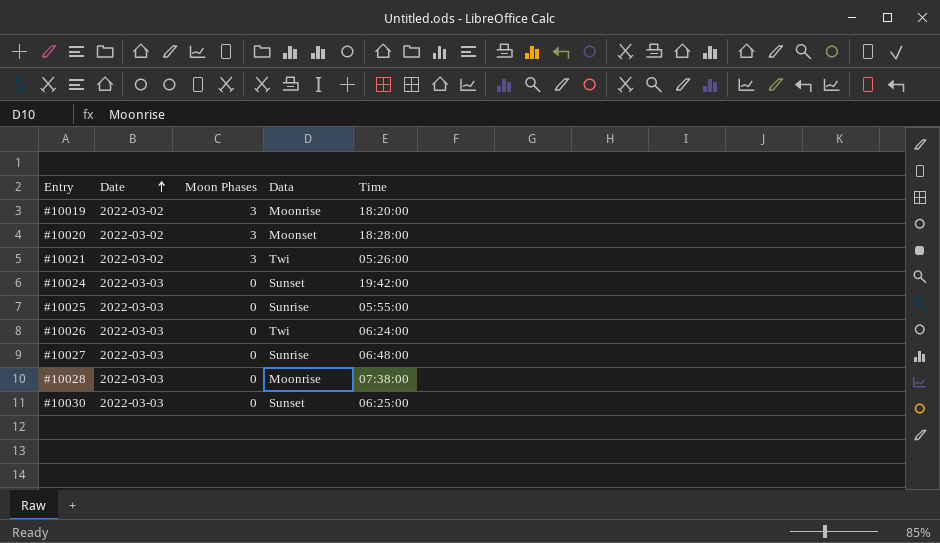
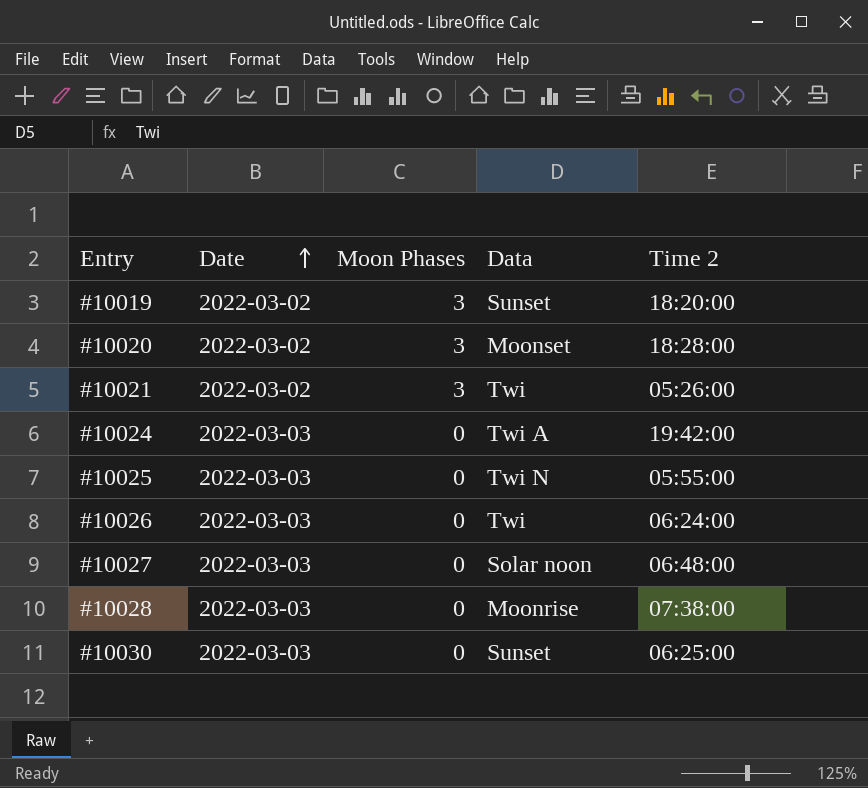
column name: Time -> Time 2
#10019 | Data: Moonrise -> Sunset
#10024 | Data: Sunset -> Twi A
#10025 | Data: Sunrise -> Twi N
#10027 | Data: Sunrise -> Solar noon

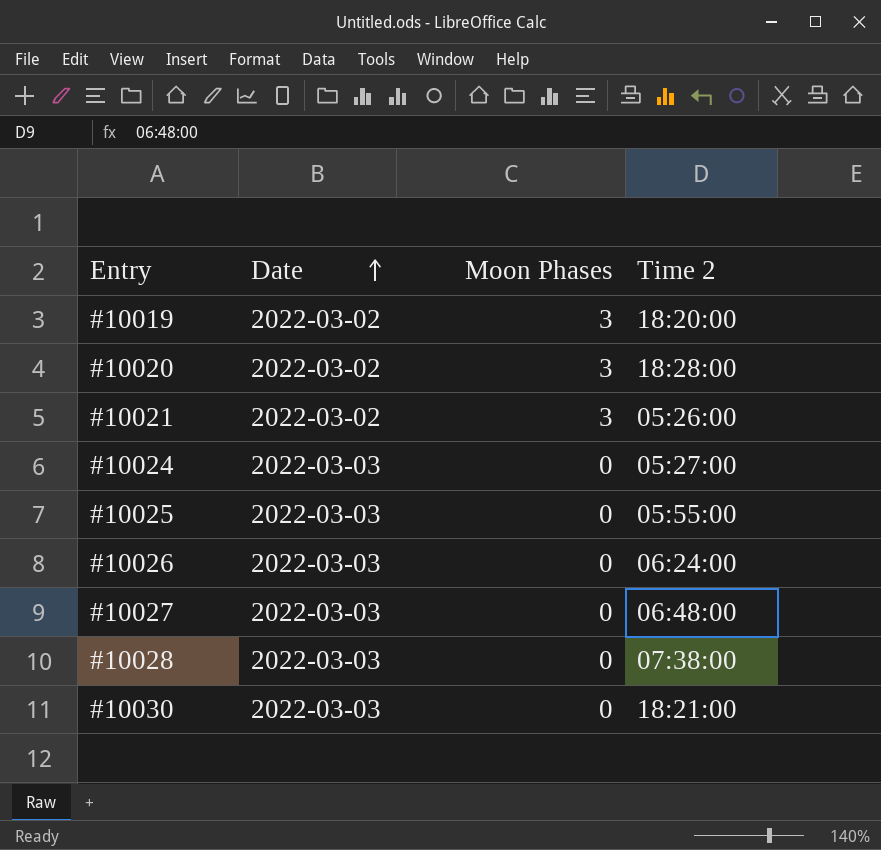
column Data | position: 4 -> none
#10024 | Time 2: 19:42:00 -> 05:27:00
#10030 | Time 2: 06:25:00 -> 18:21:00

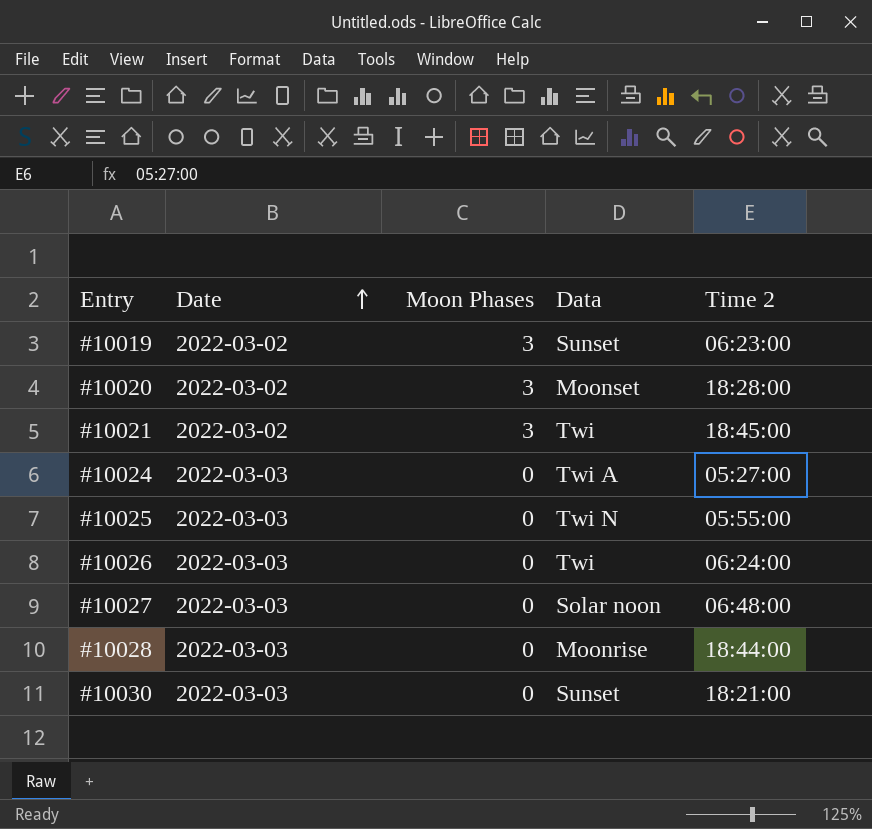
column Data | position: none -> 4
#10019 | Time 2: 18:20:00 -> 06:23:00
#10021 | Time 2: 05:26:00 -> 18:45:00
#10028 | Time 2: 07:38:00 -> 18:44:00

